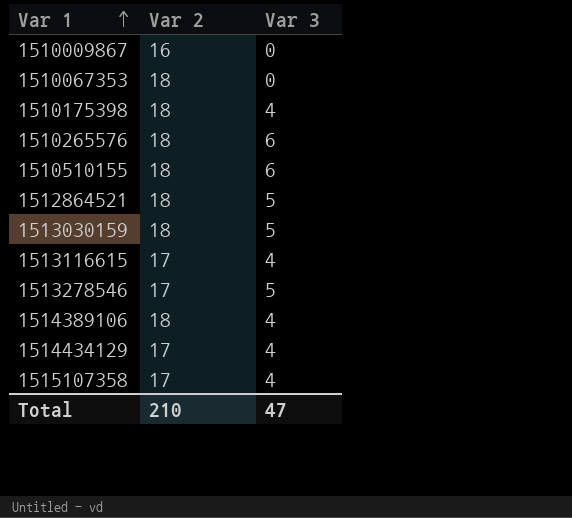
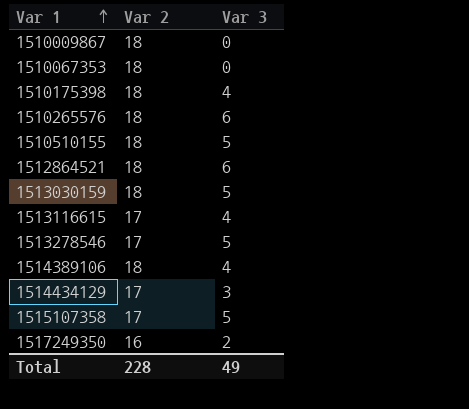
1510009867 | Var 2: 16 -> 18
1510510155 | Var 3: 6 -> 5
1512864521 | Var 3: 5 -> 6
1514434129 | Var 3: 4 -> 3
1515107358 | Var 3: 4 -> 5
row 1517249350: none -> 16 | 2
Total | Var 2: 210 -> 228
Total | Var 3: 47 -> 49

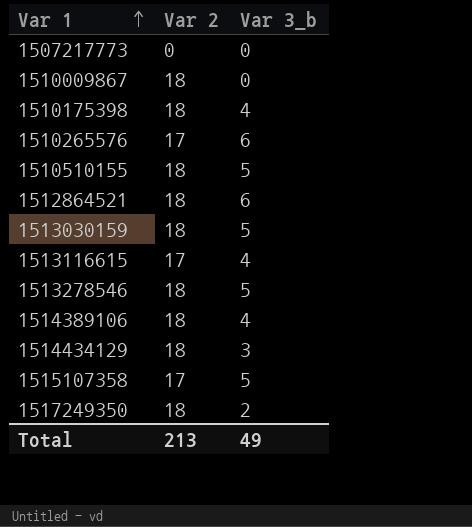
column name: Var 3 -> Var 3_b
row 1510067353: 18 | 0 -> none
row 1507217773: none -> 0 | 0
1510265576 | Var 2: 18 -> 17
1513278546 | Var 2: 17 -> 18
1514434129 | Var 2: 17 -> 18
1517249350 | Var 2: 16 -> 18
Total | Var 2: 228 -> 213

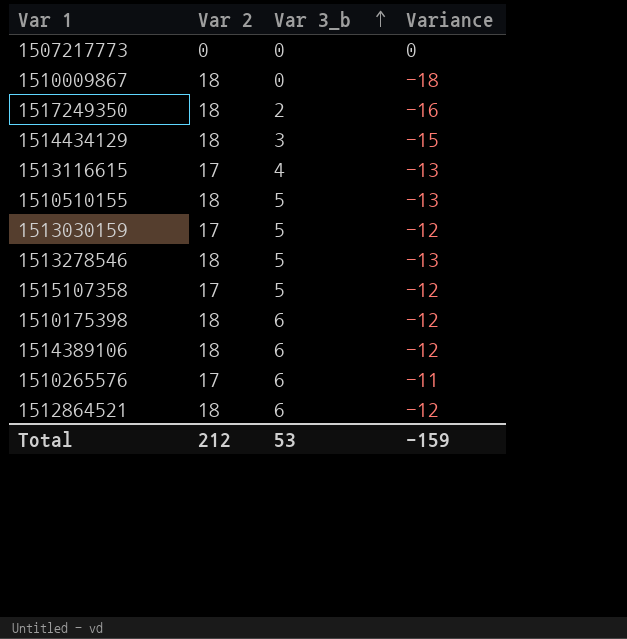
row order: Var 1 ascending -> Var 3_b ascending
column Variance | formula: none -> [Var 3_b] - [Var 2]
1513030159 | Var 2: 18 -> 17
1510175398 | Var 3_b: 4 -> 6
1514389106 | Var 3_b: 4 -> 6
Total | Var 2: 213 -> 212
Total | Var 3_b: 49 -> 53

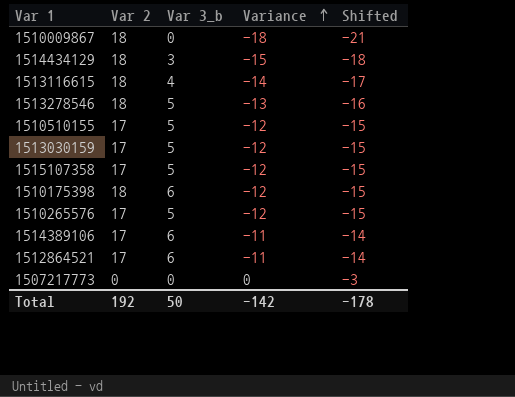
row order: Var 3_b ascending -> Variance ascending
column Shifted | formula: none -> [Variance] - 3
row 1517249350: 18 | 2 | -16 -> none
1513116615 | Var 2: 17 -> 18
1513116615 | Variance: -13 -> -14
1510510155 | Var 2: 18 -> 17
1510510155 | Variance: -13 -> -12
1510265576 | Var 3_b: 6 -> 5
1510265576 | Variance: -11 -> -12
1514389106 | Var 2: 18 -> 17
1514389106 | Variance: -12 -> -11
1512864521 | Var 2: 18 -> 17
1512864521 | Variance: -12 -> -11
Total | Var 2: 212 -> 192
Total | Var 3_b: 53 -> 50
Total | Variance: -159 -> -142

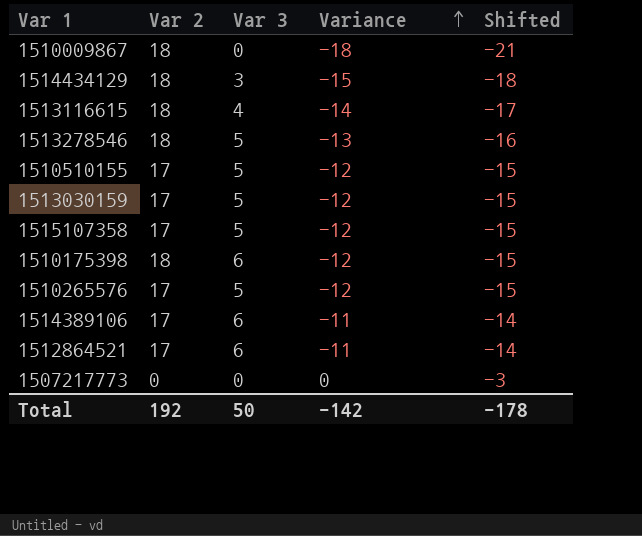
column name: Var 3_b -> Var 3

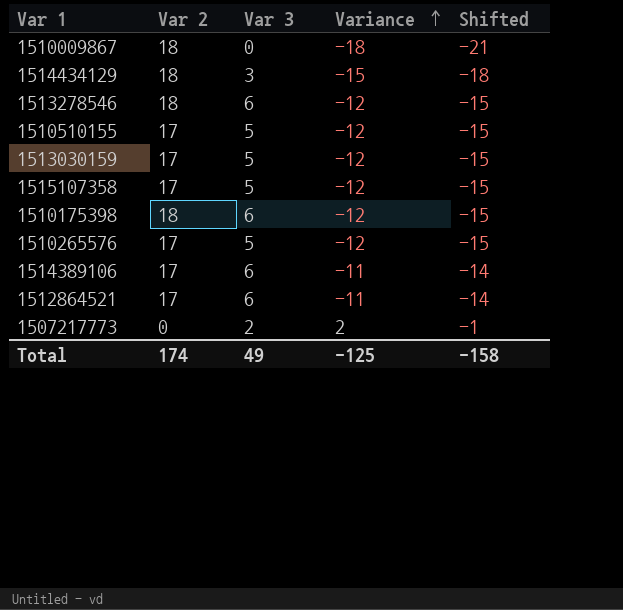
row 1513116615: 18 | 4 | -14 | -17 -> none
1513278546 | Var 3: 5 -> 6
1513278546 | Variance: -13 -> -12
1513278546 | Shifted: -16 -> -15
1507217773 | Var 3: 0 -> 2
1507217773 | Variance: 0 -> 2
1507217773 | Shifted: -3 -> -1
Total | Var 2: 192 -> 174
Total | Var 3: 50 -> 49
Total | Variance: -142 -> -125
Total | Shifted: -178 -> -158

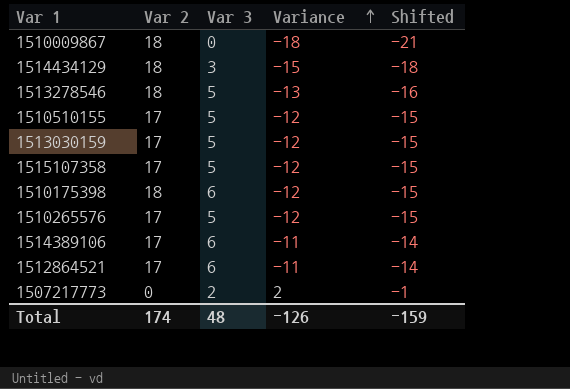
1513278546 | Var 3: 6 -> 5
1513278546 | Variance: -12 -> -13
1513278546 | Shifted: -15 -> -16
Total | Var 3: 49 -> 48
Total | Variance: -125 -> -126
Total | Shifted: -158 -> -159

